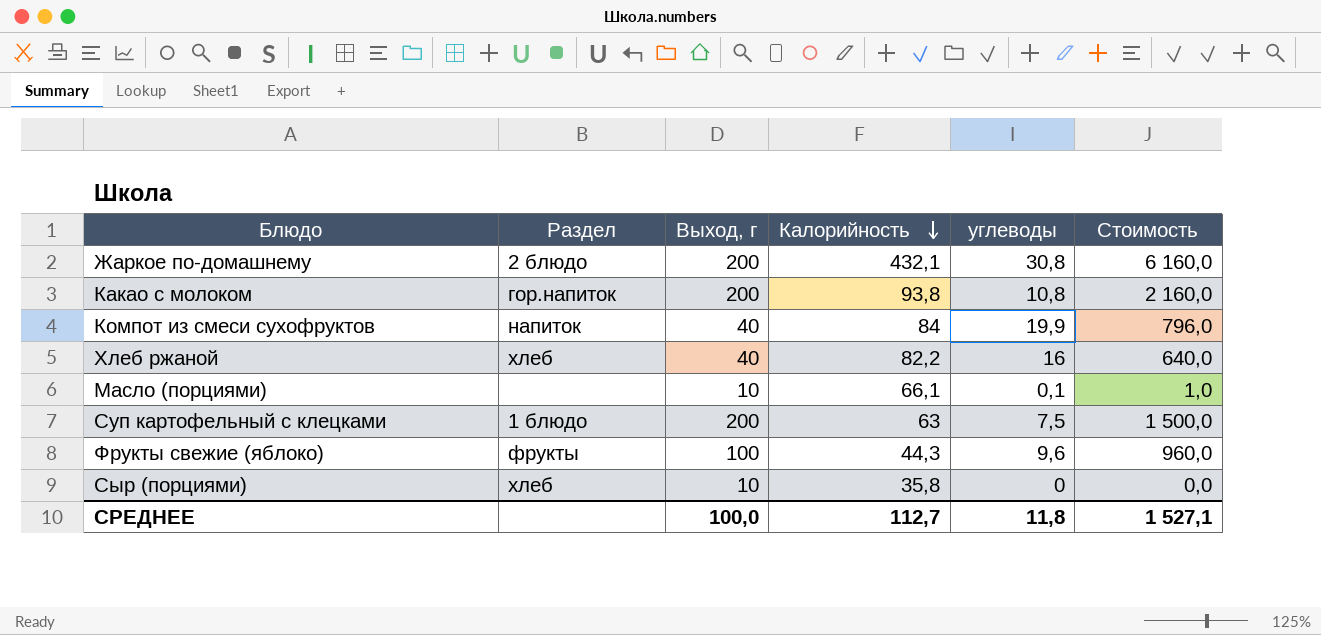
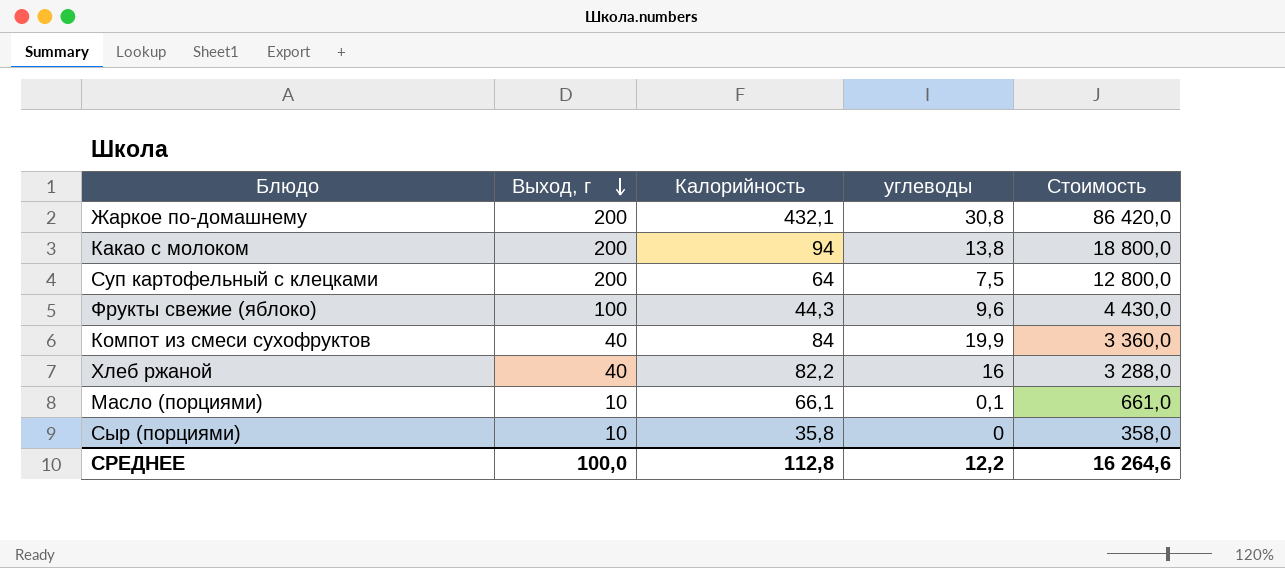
row order: Калорийность descending -> Выход, г descending
column Раздел | position: 2 -> none
column Стоимость | formula: [Выход, г] * [углеводы] -> [Выход, г] * [Калорийность]
Какао с молоком | Калорийность: 93,8 -> 94
Какао с молоком | углеводы: 10,8 -> 13,8
Суп картофельный с клецками | Калорийность: 63 -> 64
СРЕДНЕЕ | Калорийность: 112,7 -> 112,8
СРЕДНЕЕ | углеводы: 11,8 -> 12,2
СРЕДНЕЕ | Стоимость: 1 527,1 -> 16 264,6

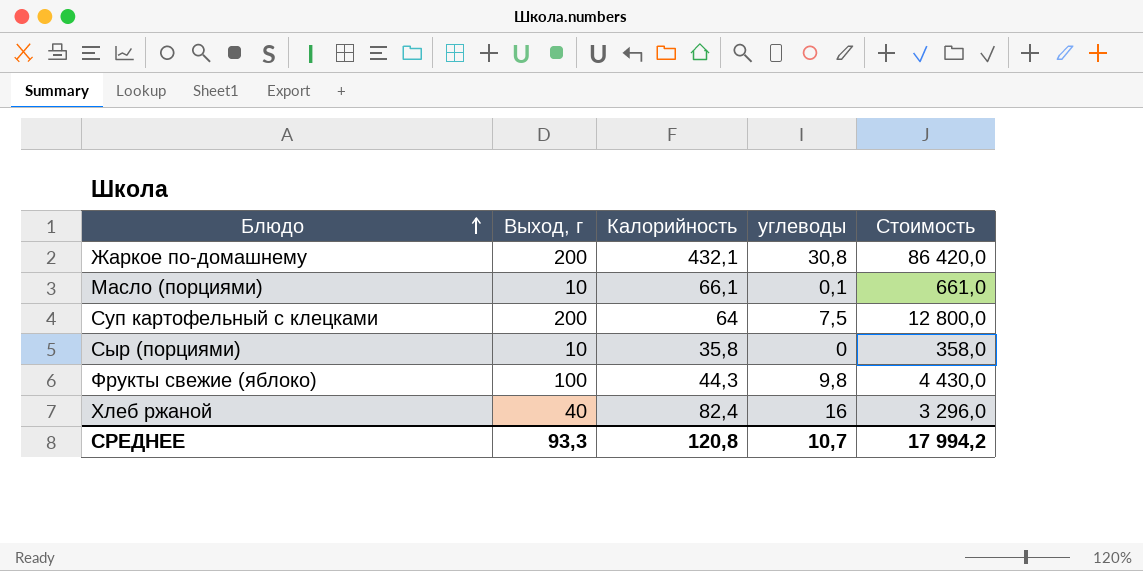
row order: Выход, г descending -> Блюдо ascending
row Какао с молоком: 200 | 94 | 13,8 | 18 800,0 -> none
row Компот из смеси сухофруктов: 40 | 84 | 19,9 | 3 360,0 -> none
Фрукты свежие (яблоко) | углеводы: 9,6 -> 9,8
Хлеб ржаной | Калорийность: 82,2 -> 82,4
Хлеб ржаной | Стоимость: 3 288,0 -> 3 296,0
СРЕДНЕЕ | Выход, г: 100,0 -> 93,3
СРЕДНЕЕ | Калорийность: 112,8 -> 120,8
СРЕДНЕЕ | углеводы: 12,2 -> 10,7
СРЕДНЕЕ | Стоимость: 16 264,6 -> 17 994,2

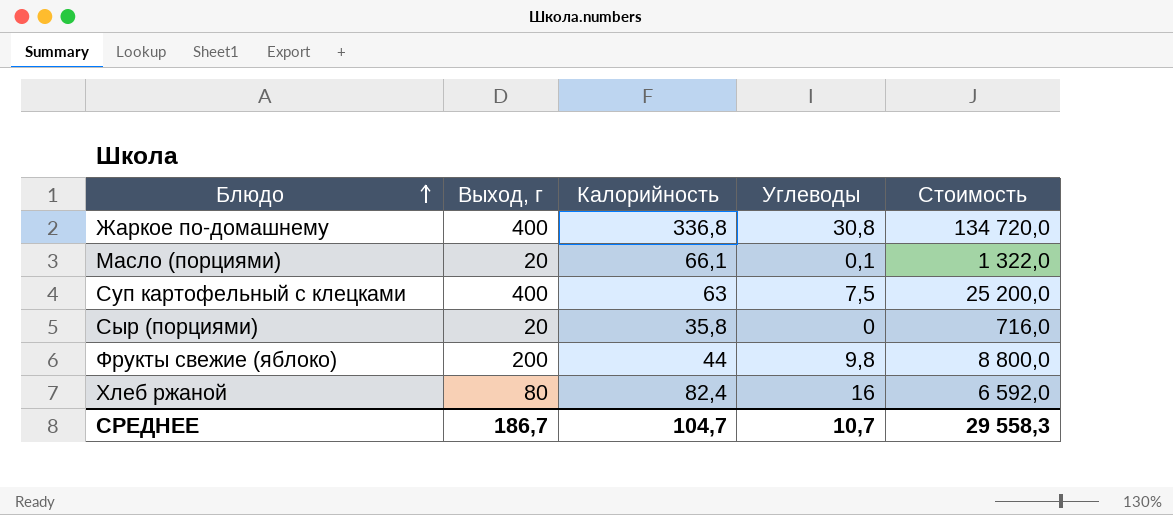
column name: углеводы -> Углеводы
Жаркое по-домашнему | Выход, г: 200 -> 400
Жаркое по-домашнему | Калорийность: 432,1 -> 336,8
Жаркое по-домашнему | Стоимость: 86 420,0 -> 134 720,0
Масло (порциями) | Выход, г: 10 -> 20
Масло (порциями) | Стоимость: 661,0 -> 1 322,0
Суп картофельный с клецками | Выход, г: 200 -> 400
Суп картофельный с клецками | Калорийность: 64 -> 63
Суп картофельный с клецками | Стоимость: 12 800,0 -> 25 200,0
Сыр (порциями) | Выход, г: 10 -> 20
Сыр (порциями) | Стоимость: 358,0 -> 716,0
Фрукты свежие (яблоко) | Выход, г: 100 -> 200
Фрукты свежие (яблоко) | Калорийность: 44,3 -> 44
Фрукты свежие (яблоко) | Стоимость: 4 430,0 -> 8 800,0
Хлеб ржаной | Выход, г: 40 -> 80
Хлеб ржаной | Стоимость: 3 296,0 -> 6 592,0
СРЕДНЕЕ | Выход, г: 93,3 -> 186,7
СРЕДНЕЕ | Калорийность: 120,8 -> 104,7
СРЕДНЕЕ | Стоимость: 17 994,2 -> 29 558,3

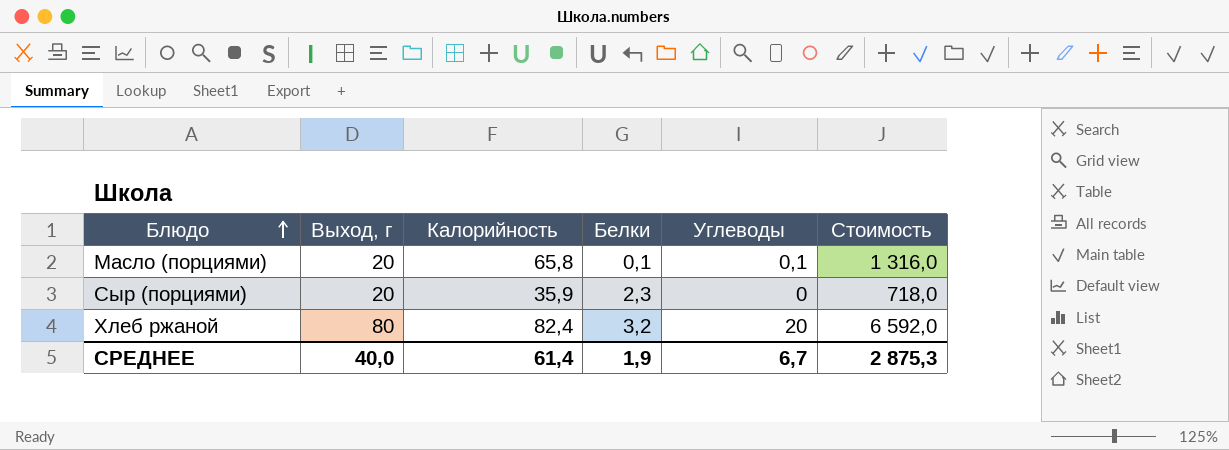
column Белки | position: none -> 4
row Жаркое по-домашнему: 400 | 336,8 | 30,8 | 134 720,0 -> none
row Суп картофельный с клецками: 400 | 63 | 7,5 | 25 200,0 -> none
row Фрукты свежие (яблоко): 200 | 44 | 9,8 | 8 800,0 -> none
Масло (порциями) | Калорийность: 66,1 -> 65,8
Масло (порциями) | Стоимость: 1 322,0 -> 1 316,0
Сыр (порциями) | Калорийность: 35,8 -> 35,9
Сыр (порциями) | Стоимость: 716,0 -> 718,0
Хлеб ржаной | Углеводы: 16 -> 20
СРЕДНЕЕ | Выход, г: 186,7 -> 40,0
СРЕДНЕЕ | Калорийность: 104,7 -> 61,4
СРЕДНЕЕ | Углеводы: 10,7 -> 6,7
СРЕДНЕЕ | Стоимость: 29 558,3 -> 2 875,3

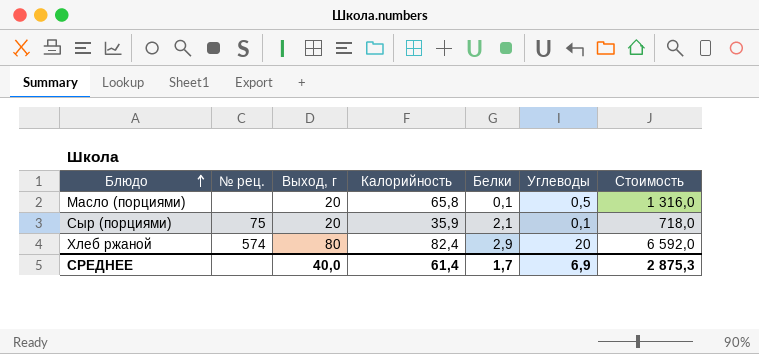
column № рец. | position: none -> 2
Масло (порциями) | Углеводы: 0,1 -> 0,5
Сыр (порциями) | Белки: 2,3 -> 2,1
Сыр (порциями) | Углеводы: 0 -> 0,1
Хлеб ржаной | Белки: 3,2 -> 2,9
СРЕДНЕЕ | Белки: 1,9 -> 1,7
СРЕДНЕЕ | Углеводы: 6,7 -> 6,9

